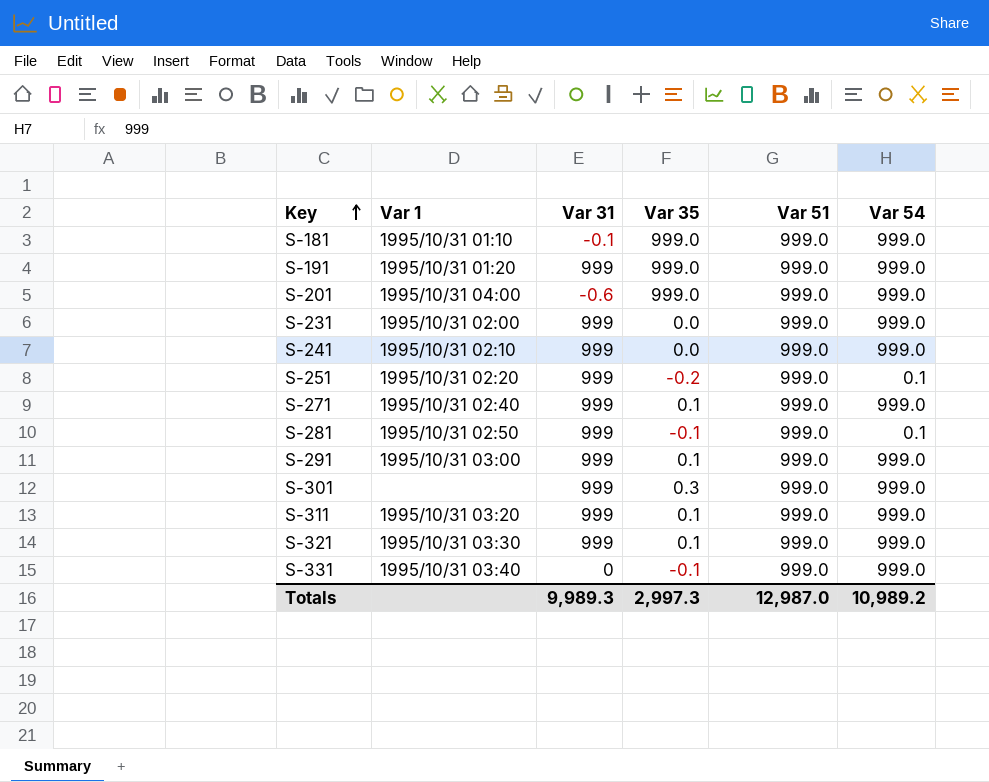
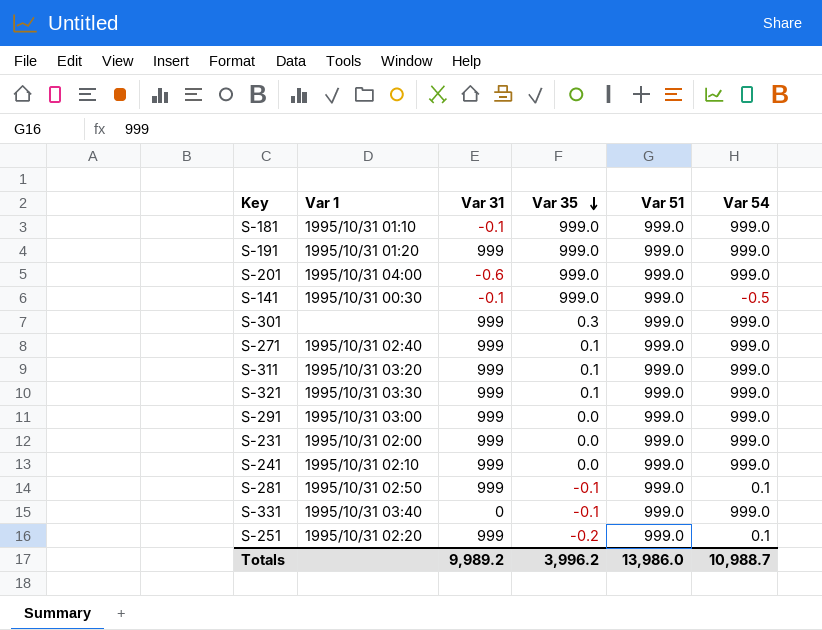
row order: Key ascending -> Var 35 descending
row S-141: none -> 1995/10/31 00:30 | -0.1 | 999.0 | 999.0 | -0.5
S-291 | Var 35: 0.1 -> 0.0
Totals | Var 31: 9,989.3 -> 9,989.2
Totals | Var 35: 2,997.3 -> 3,996.2
Totals | Var 51: 12,987.0 -> 13,986.0
Totals | Var 54: 10,989.2 -> 10,988.7

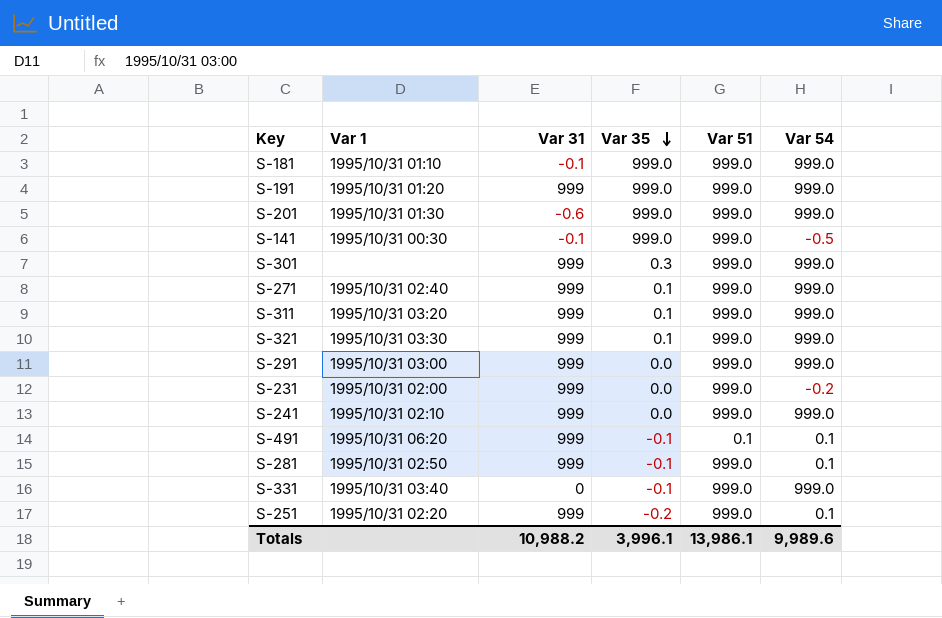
S-201 | Var 1: 1995/10/31 04:00 -> 1995/10/31 01:30
S-231 | Var 54: 999.0 -> -0.2
row S-491: none -> 1995/10/31 06:20 | 999 | -0.1 | 0.1 | 0.1
Totals | Var 31: 9,989.2 -> 10,988.2
Totals | Var 35: 3,996.2 -> 3,996.1
Totals | Var 51: 13,986.0 -> 13,986.1
Totals | Var 54: 10,988.7 -> 9,989.6

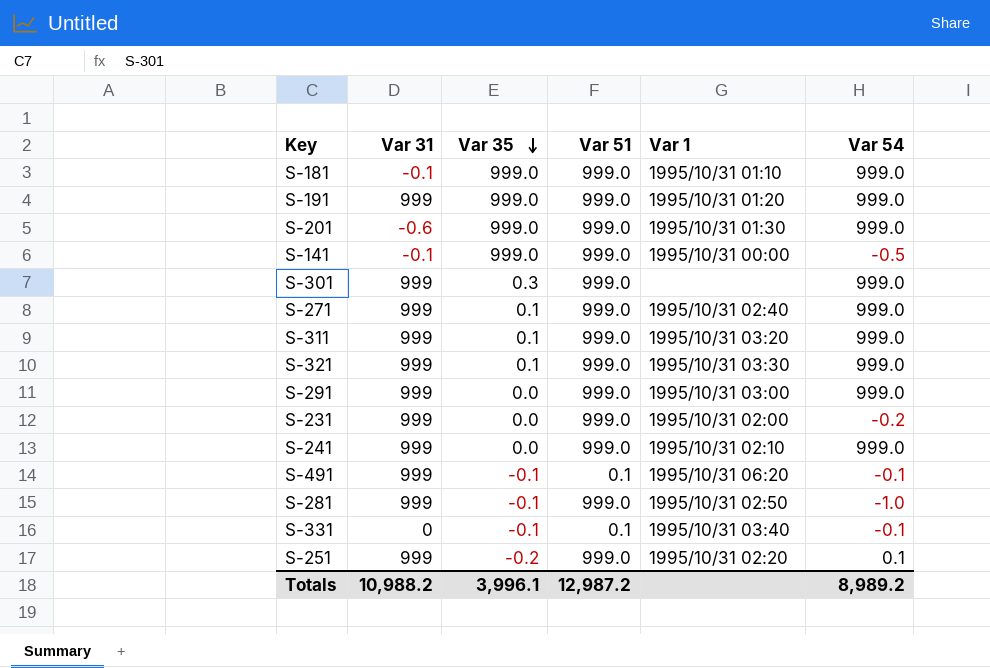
column Var 1 | position: 2 -> 5
S-141 | Var 1: 1995/10/31 00:30 -> 1995/10/31 00:00
S-491 | Var 54: 0.1 -> -0.1
S-281 | Var 54: 0.1 -> -1.0
S-331 | Var 51: 999.0 -> 0.1
S-331 | Var 54: 999.0 -> -0.1
Totals | Var 51: 13,986.1 -> 12,987.2
Totals | Var 54: 9,989.6 -> 8,989.2

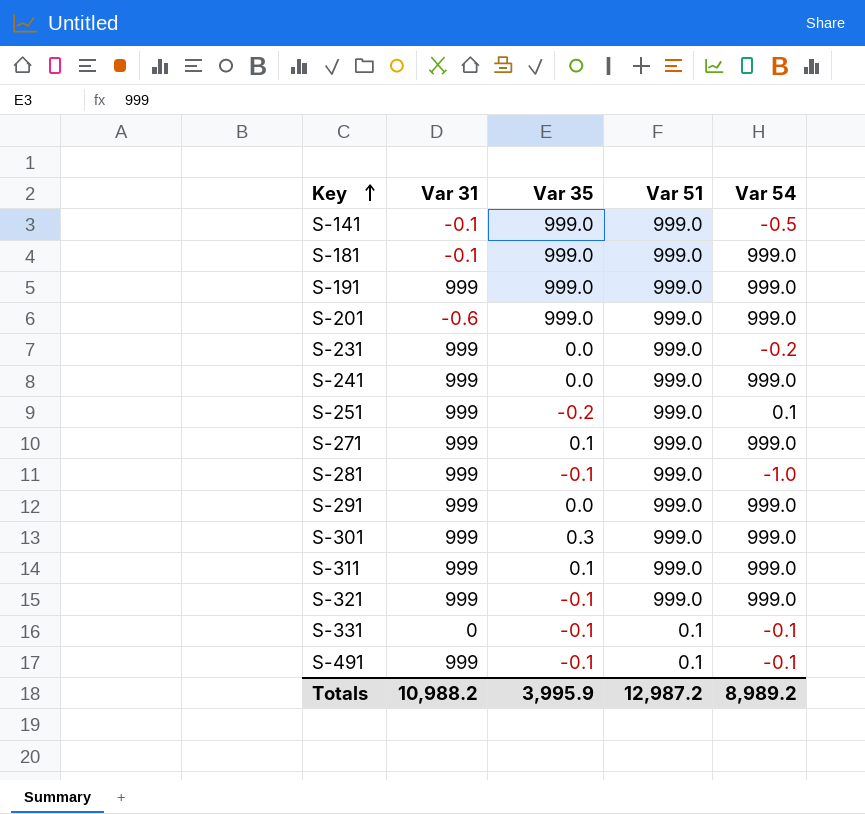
row order: Var 35 descending -> Key ascending
column Var 1 | position: 5 -> none
S-321 | Var 35: 0.1 -> -0.1
Totals | Var 35: 3,996.1 -> 3,995.9

